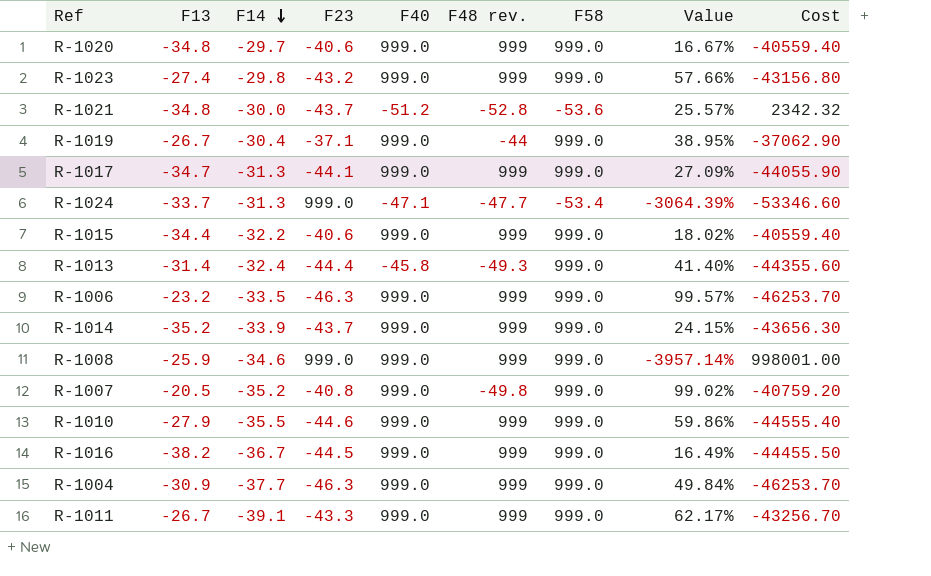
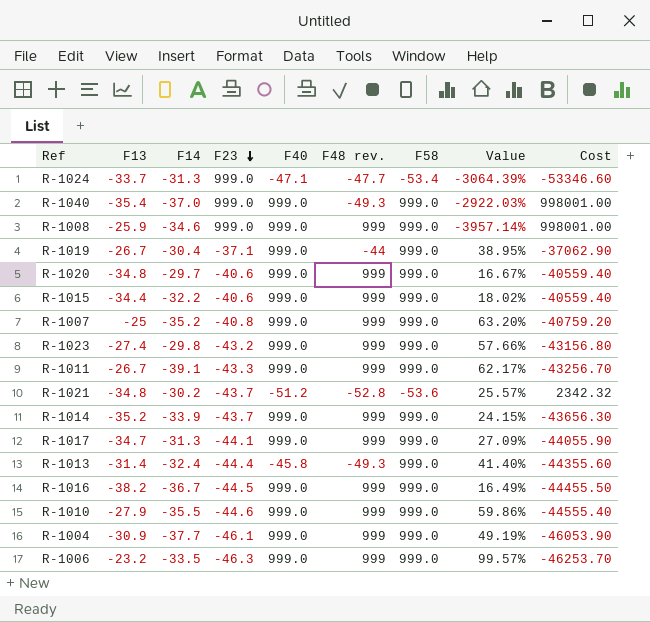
row order: F14 descending -> F23 descending
row R-1040: none -> -35.4 | -37.0 | 999.0 | 999.0 | -49.3 | 999.0 | -2922.03% | 998001.00
R-1007 | F13: -20.5 -> -25
R-1007 | F48 rev.: -49.8 -> 999
R-1007 | Value: 99.02% -> 63.20%
R-1021 | F14: -30.0 -> -30.2
R-1004 | F23: -46.3 -> -46.1
R-1004 | Value: 49.84% -> 49.19%
R-1004 | Cost: -46253.70 -> -46053.90

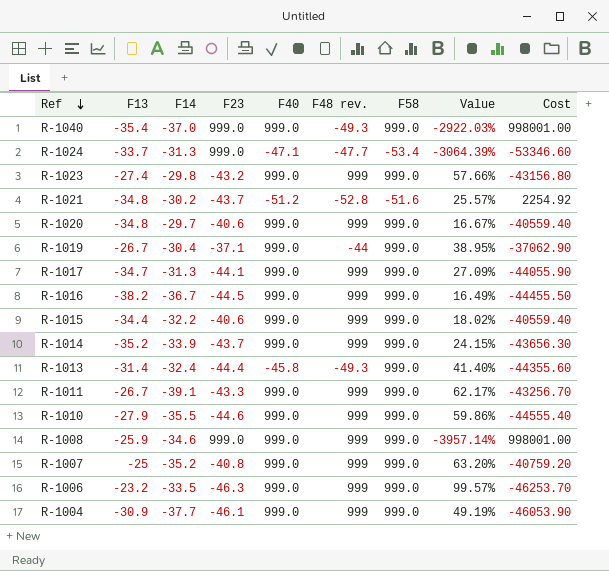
row order: F23 descending -> Ref descending
R-1021 | F58: -53.6 -> -51.6
R-1021 | Cost: 2342.32 -> 2254.92

